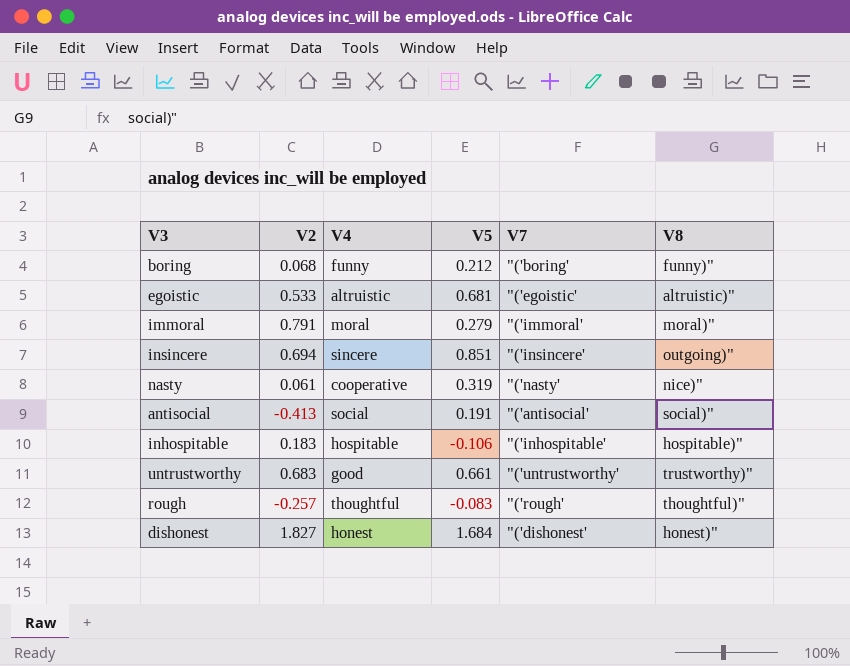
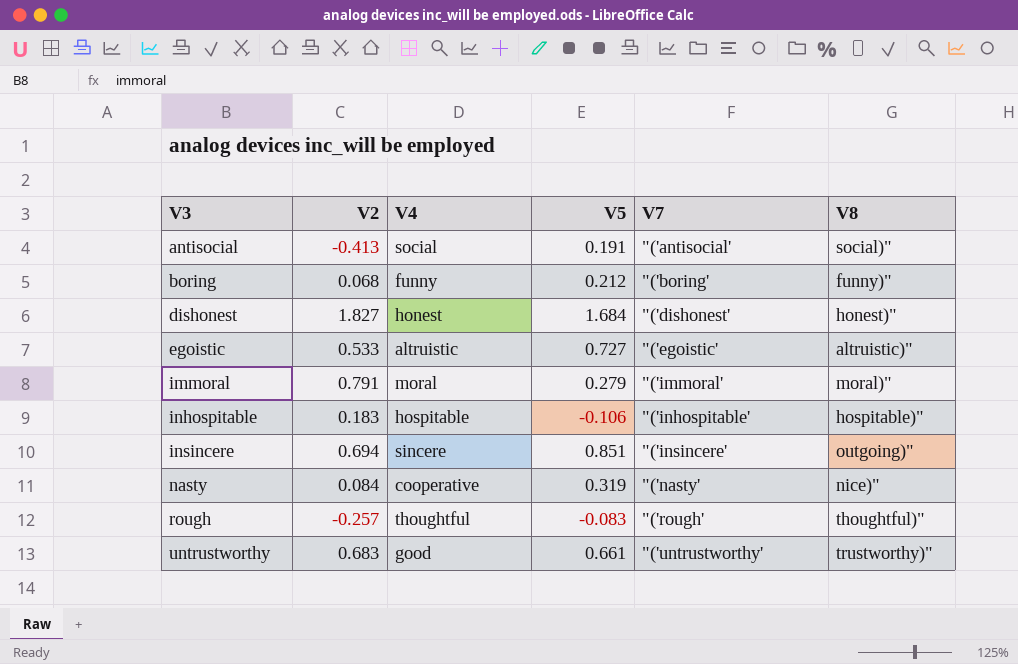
row order: none -> V3 ascending
egoistic | V5: 0.681 -> 0.727
nasty | V2: 0.061 -> 0.084

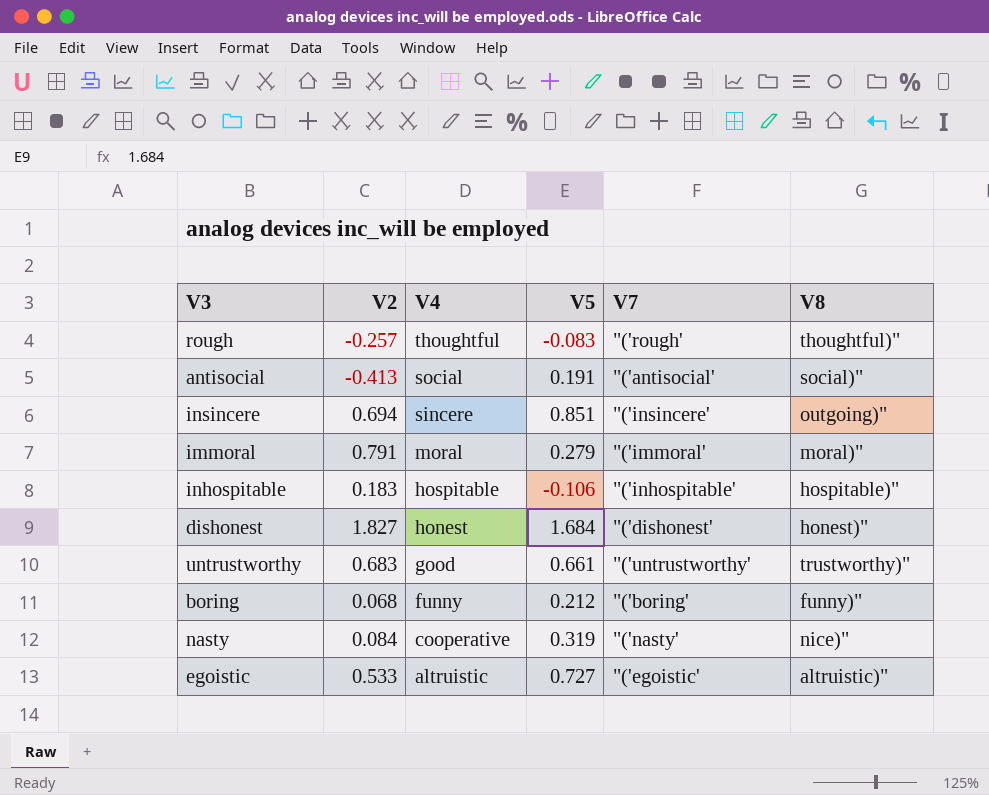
row order: V3 ascending -> V4 descending

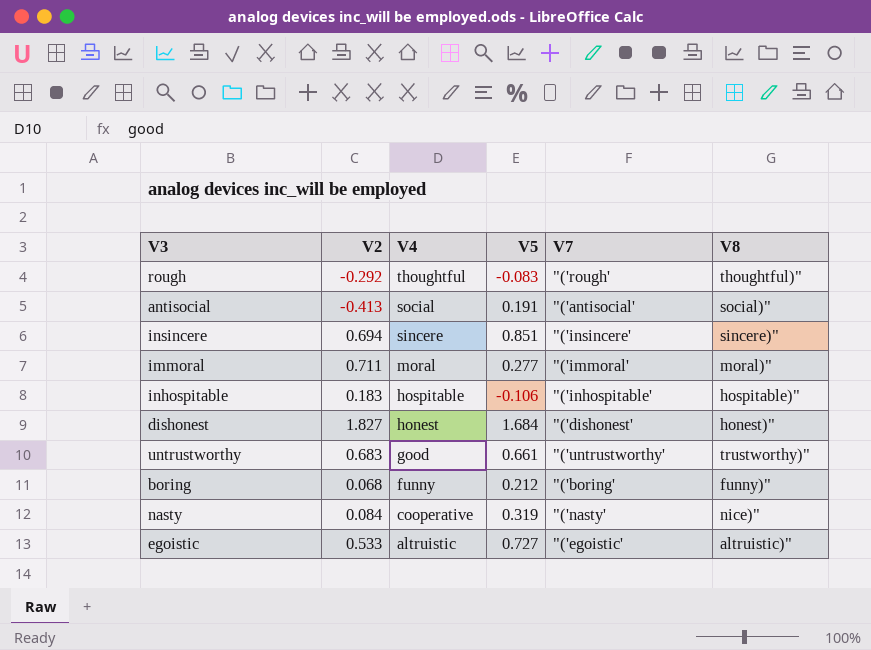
rough | V2: -0.257 -> -0.292
insincere | V8: outgoing)" -> sincere)"
immoral | V2: 0.791 -> 0.711
immoral | V5: 0.279 -> 0.277

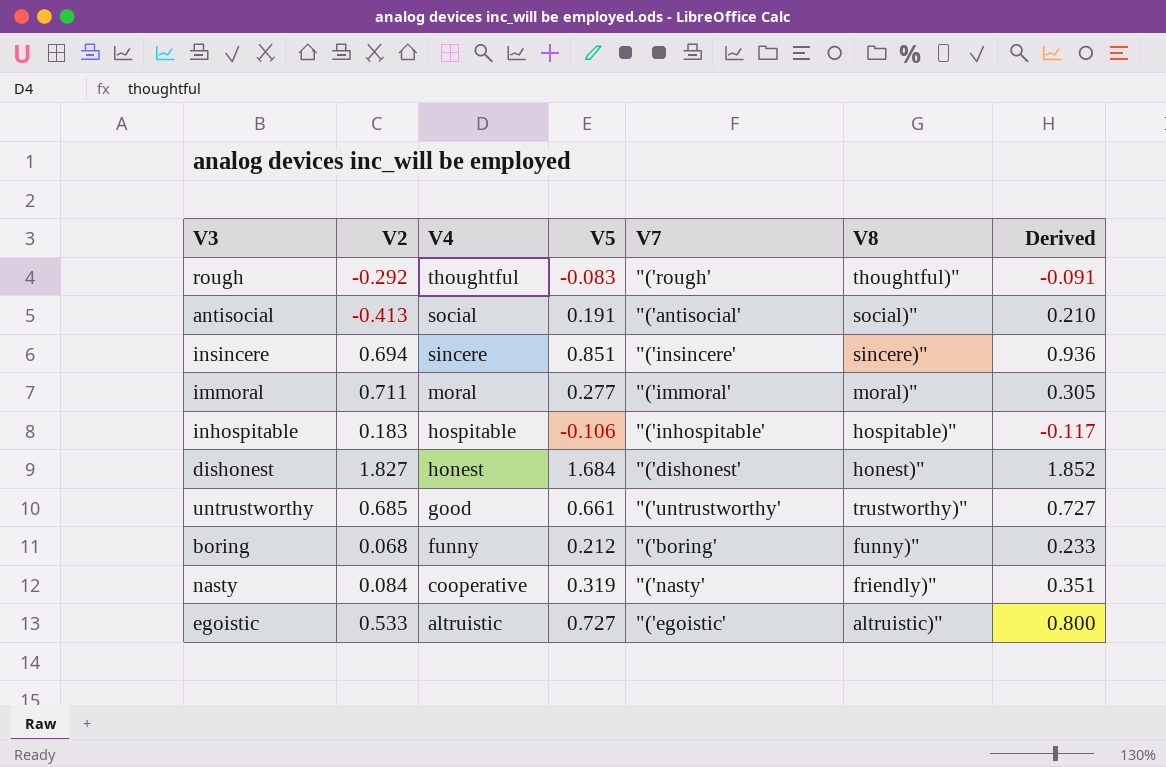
column Derived | formula: none -> [V5] * 1.1
untrustworthy | V2: 0.683 -> 0.685
nasty | V8: nice)" -> friendly)"

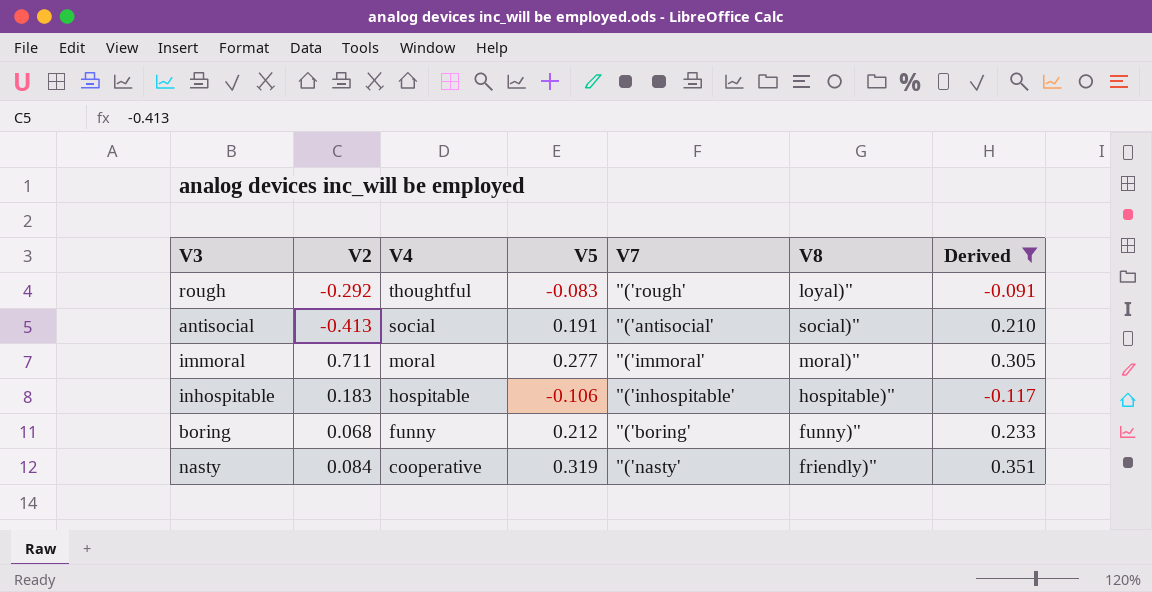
filter: none -> Derived <= 0.351
rough | V8: thoughtful)" -> loyal)"

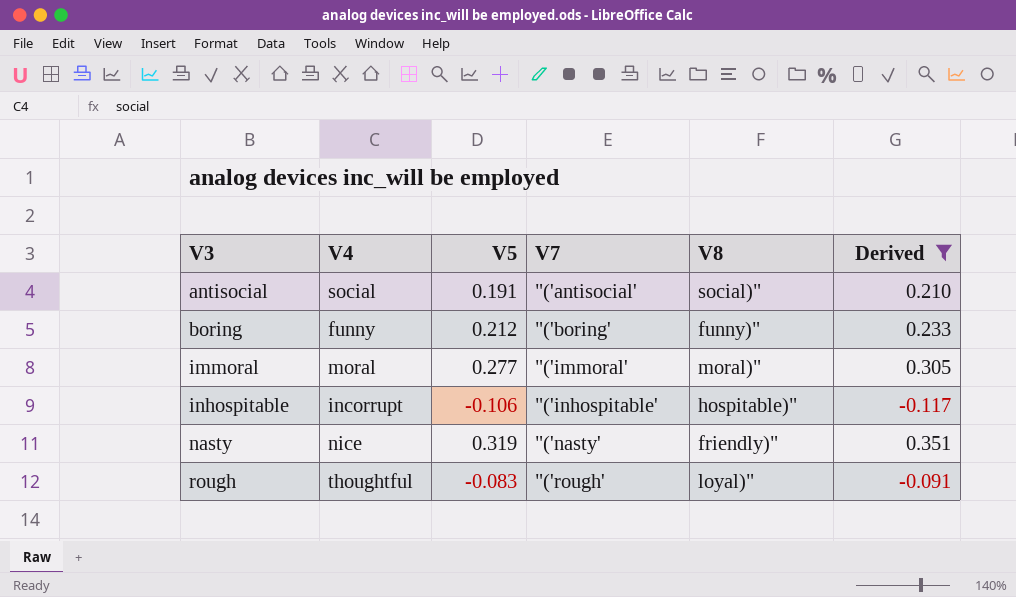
row order: V4 descending -> V3 ascending
column V2 | position: 2 -> none
inhospitable | V4: hospitable -> incorrupt
nasty | V4: cooperative -> nice

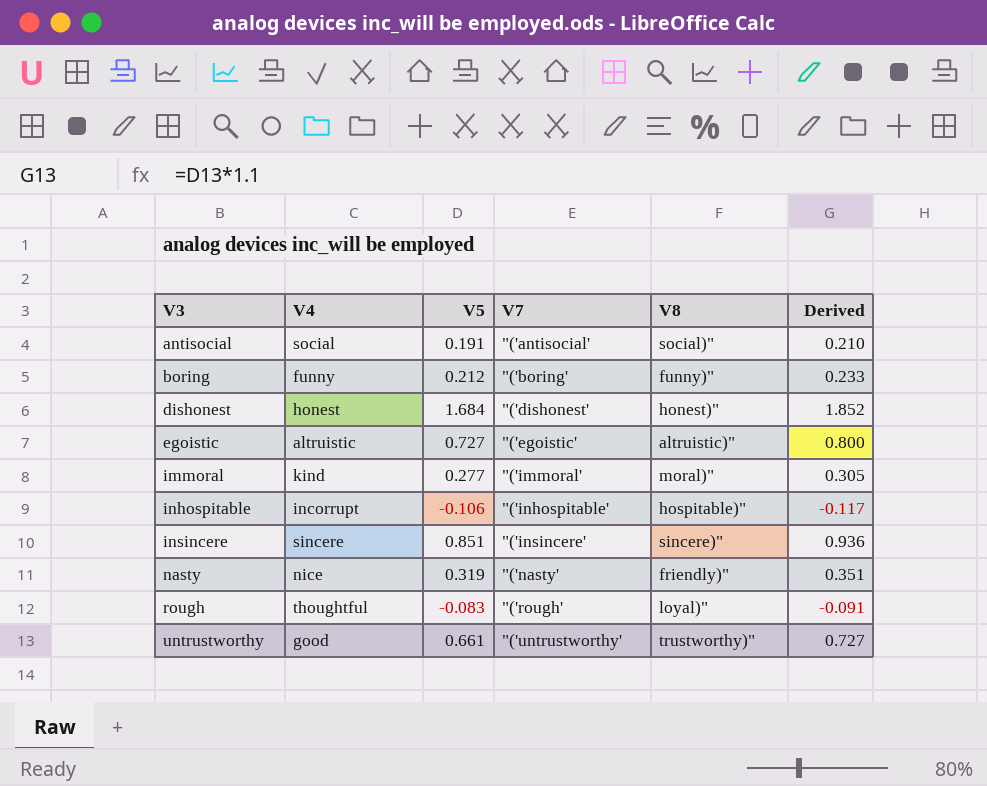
filter: Derived <= 0.351 -> none
immoral | V4: moral -> kind

